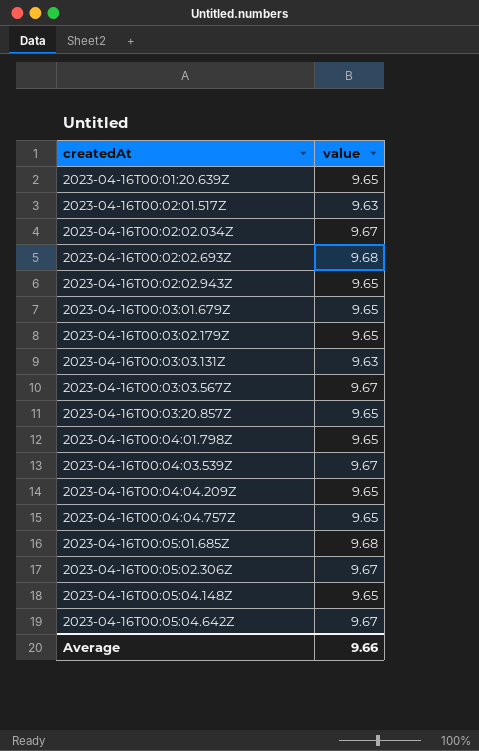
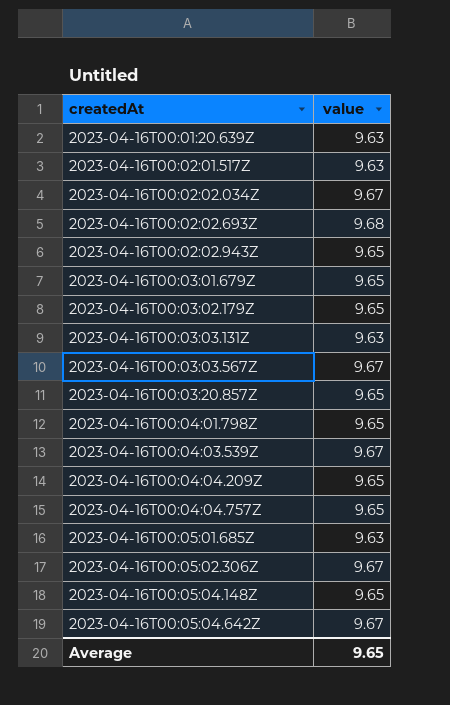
2023-04-16T00:01:20.639Z | value: 9.65 -> 9.63
2023-04-16T00:05:01.685Z | value: 9.68 -> 9.63
Average | value: 9.66 -> 9.65

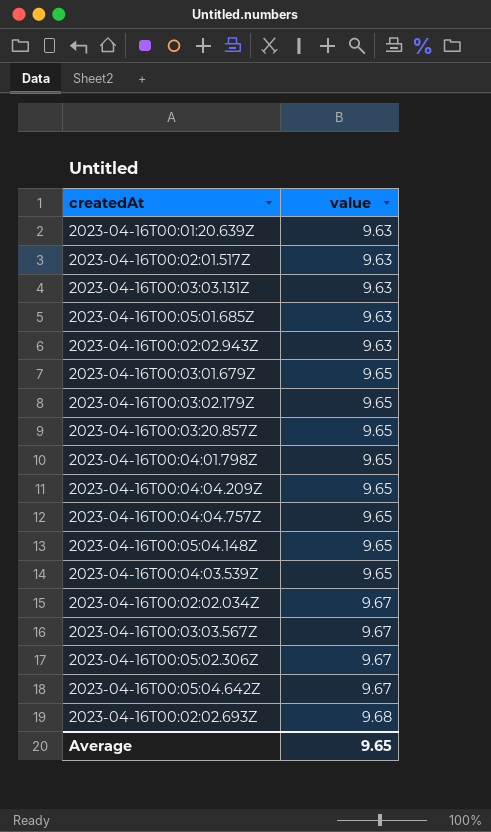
row order: createdAt ascending -> value ascending
2023-04-16T00:02:02.943Z | value: 9.65 -> 9.63
2023-04-16T00:04:03.539Z | value: 9.67 -> 9.65

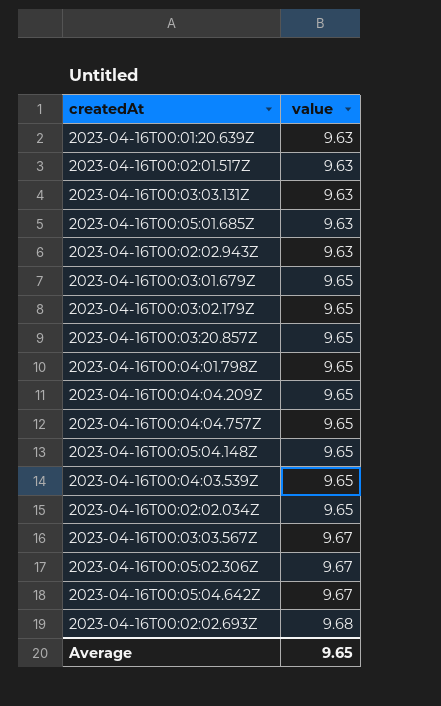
2023-04-16T00:02:02.034Z | value: 9.67 -> 9.65

